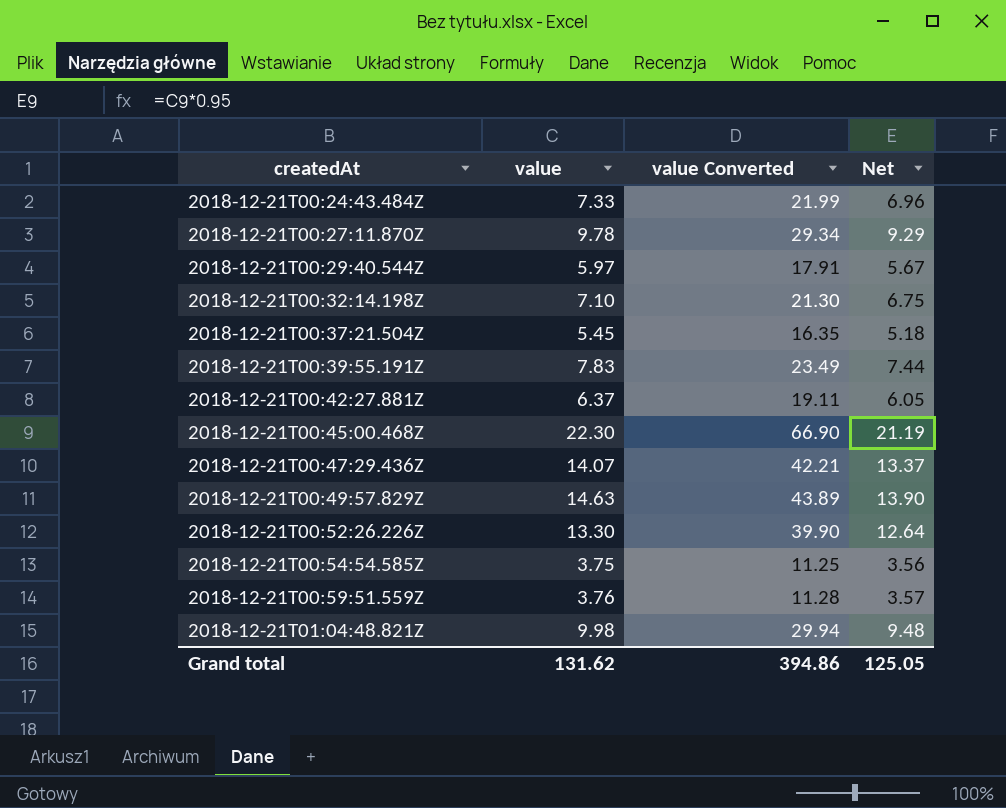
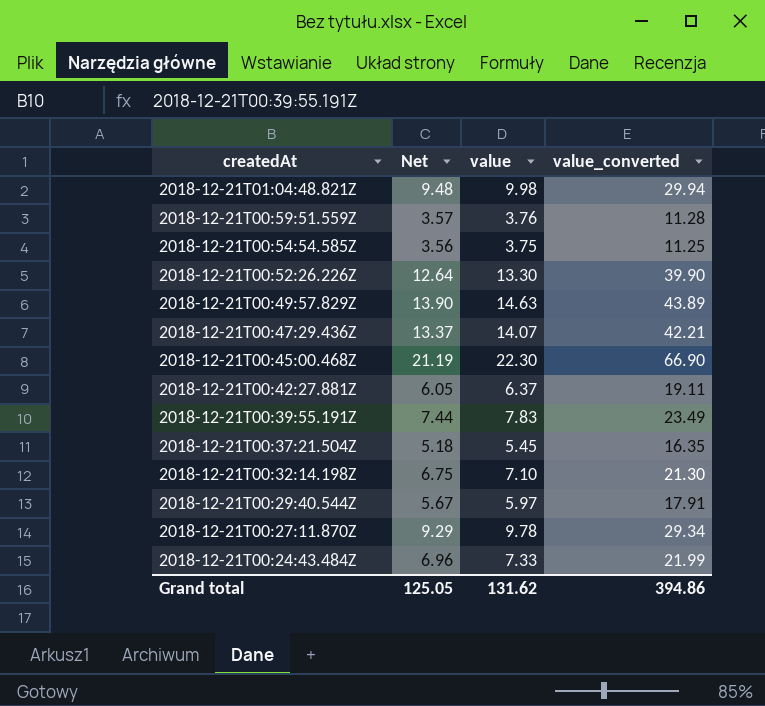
row order: createdAt ascending -> createdAt descending
column Net | position: 4 -> 2
column name: value Converted -> value_converted

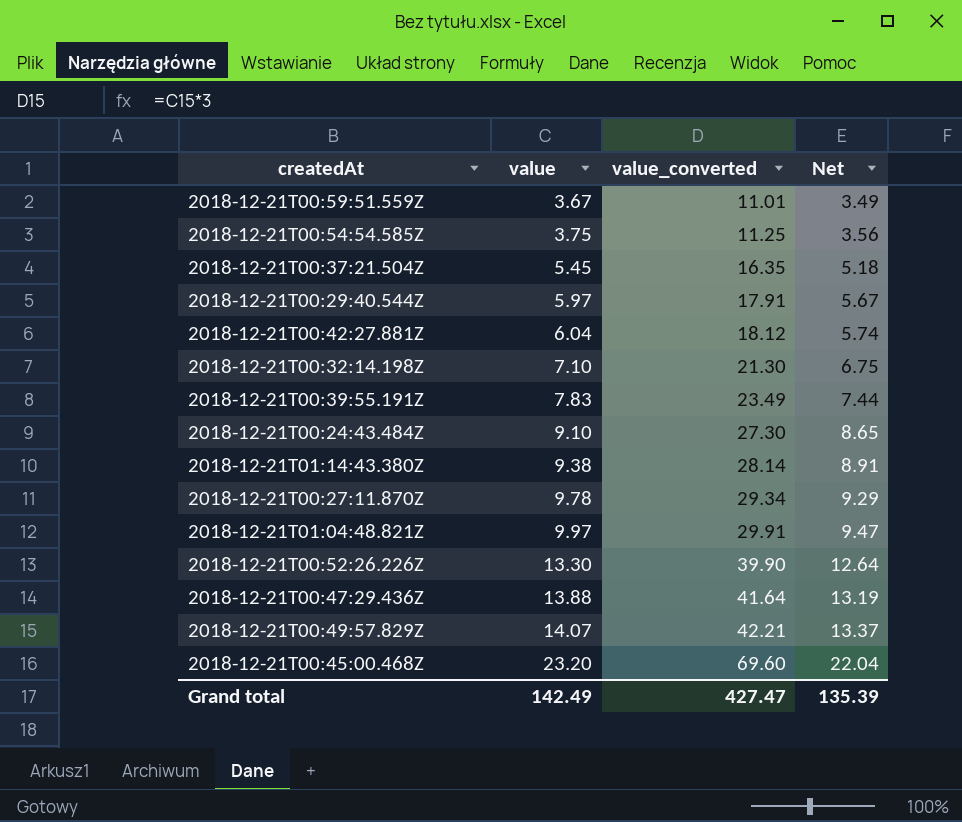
row order: createdAt descending -> value ascending
column Net | position: 2 -> 4
2018-12-21T00:59:51.559Z | value: 3.76 -> 3.67
2018-12-21T00:59:51.559Z | value_converted: 11.28 -> 11.01
2018-12-21T00:59:51.559Z | Net: 3.57 -> 3.49
2018-12-21T00:42:27.881Z | value: 6.37 -> 6.04
2018-12-21T00:42:27.881Z | value_converted: 19.11 -> 18.12
2018-12-21T00:42:27.881Z | Net: 6.05 -> 5.74
2018-12-21T00:24:43.484Z | value: 7.33 -> 9.10
2018-12-21T00:24:43.484Z | value_converted: 21.99 -> 27.30
2018-12-21T00:24:43.484Z | Net: 6.96 -> 8.65
row 2018-12-21T01:14:43.380Z: none -> 9.38 | 28.14 | 8.91
2018-12-21T01:04:48.821Z | value: 9.98 -> 9.97
2018-12-21T01:04:48.821Z | value_converted: 29.94 -> 29.91
2018-12-21T01:04:48.821Z | Net: 9.48 -> 9.47
2018-12-21T00:47:29.436Z | value: 14.07 -> 13.88
2018-12-21T00:47:29.436Z | value_converted: 42.21 -> 41.64
2018-12-21T00:47:29.436Z | Net: 13.37 -> 13.19
2018-12-21T00:49:57.829Z | value: 14.63 -> 14.07
2018-12-21T00:49:57.829Z | value_converted: 43.89 -> 42.21
2018-12-21T00:49:57.829Z | Net: 13.90 -> 13.37
2018-12-21T00:45:00.468Z | value: 22.30 -> 23.20
2018-12-21T00:45:00.468Z | value_converted: 66.90 -> 69.60
2018-12-21T00:45:00.468Z | Net: 21.19 -> 22.04
Grand total | value: 131.62 -> 142.49
Grand total | value_converted: 394.86 -> 427.47
Grand total | Net: 125.05 -> 135.39

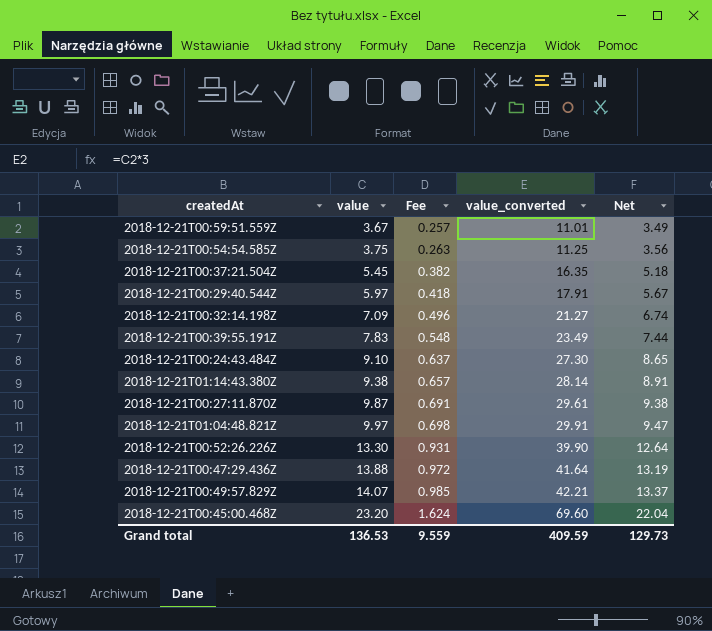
column Fee | formula: none -> [value] * 0.07
row 2018-12-21T00:42:27.881Z: 6.04 | 18.12 | 5.74 -> none
2018-12-21T00:32:14.198Z | value: 7.10 -> 7.09
2018-12-21T00:32:14.198Z | value_converted: 21.30 -> 21.27
2018-12-21T00:32:14.198Z | Net: 6.75 -> 6.74
2018-12-21T00:27:11.870Z | value: 9.78 -> 9.87
2018-12-21T00:27:11.870Z | value_converted: 29.34 -> 29.61
2018-12-21T00:27:11.870Z | Net: 9.29 -> 9.38
Grand total | value: 142.49 -> 136.53
Grand total | value_converted: 427.47 -> 409.59
Grand total | Net: 135.39 -> 129.73

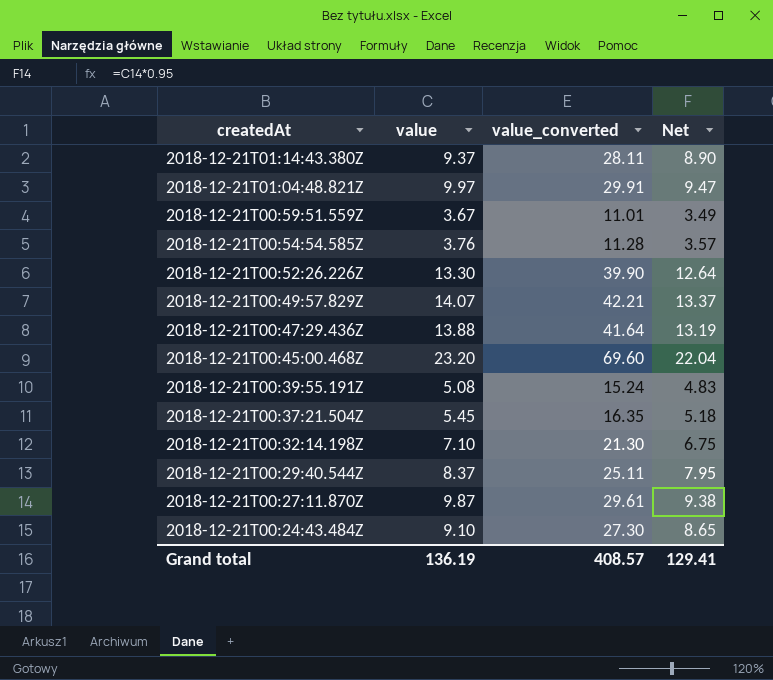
row order: value ascending -> createdAt descending
column Fee | formula: [value] * 0.07 -> none
2018-12-21T01:14:43.380Z | value: 9.38 -> 9.37
2018-12-21T01:14:43.380Z | value_converted: 28.14 -> 28.11
2018-12-21T01:14:43.380Z | Net: 8.91 -> 8.90
2018-12-21T00:54:54.585Z | value: 3.75 -> 3.76
2018-12-21T00:54:54.585Z | value_converted: 11.25 -> 11.28
2018-12-21T00:54:54.585Z | Net: 3.56 -> 3.57
2018-12-21T00:39:55.191Z | value: 7.83 -> 5.08
2018-12-21T00:39:55.191Z | value_converted: 23.49 -> 15.24
2018-12-21T00:39:55.191Z | Net: 7.44 -> 4.83
2018-12-21T00:32:14.198Z | value: 7.09 -> 7.10
2018-12-21T00:32:14.198Z | value_converted: 21.27 -> 21.30
2018-12-21T00:32:14.198Z | Net: 6.74 -> 6.75
2018-12-21T00:29:40.544Z | value: 5.97 -> 8.37
2018-12-21T00:29:40.544Z | value_converted: 17.91 -> 25.11
2018-12-21T00:29:40.544Z | Net: 5.67 -> 7.95
Grand total | value: 136.53 -> 136.19
Grand total | value_converted: 409.59 -> 408.57
Grand total | Net: 129.73 -> 129.41

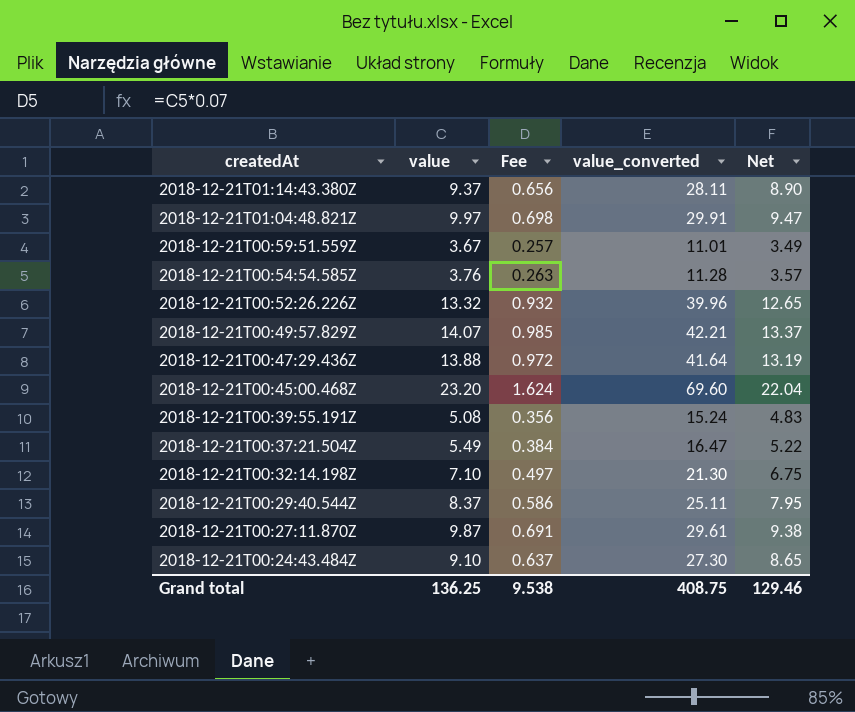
column Fee | formula: none -> [value] * 0.07
2018-12-21T00:52:26.226Z | value: 13.30 -> 13.32
2018-12-21T00:52:26.226Z | value_converted: 39.90 -> 39.96
2018-12-21T00:52:26.226Z | Net: 12.64 -> 12.65
2018-12-21T00:37:21.504Z | value: 5.45 -> 5.49
2018-12-21T00:37:21.504Z | value_converted: 16.35 -> 16.47
2018-12-21T00:37:21.504Z | Net: 5.18 -> 5.22
Grand total | value: 136.19 -> 136.25
Grand total | value_converted: 408.57 -> 408.75
Grand total | Net: 129.41 -> 129.46

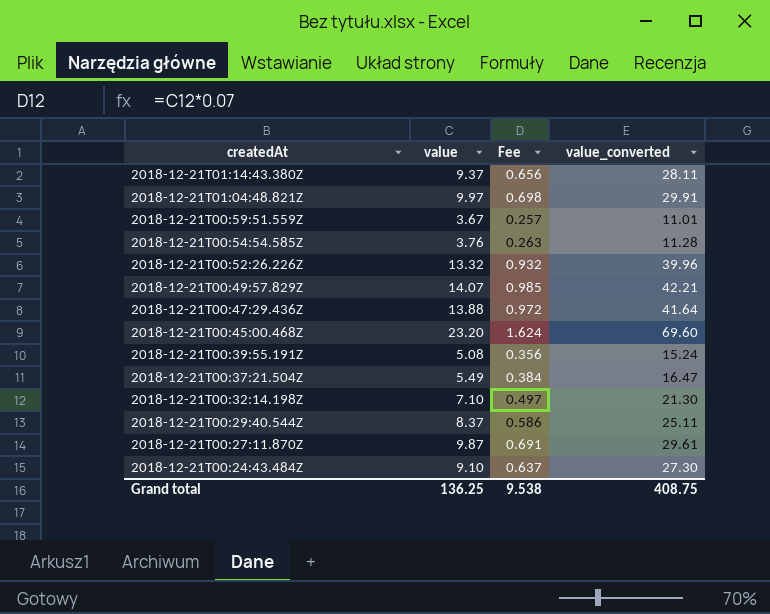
column Net | formula: [value] * 0.95 -> none

